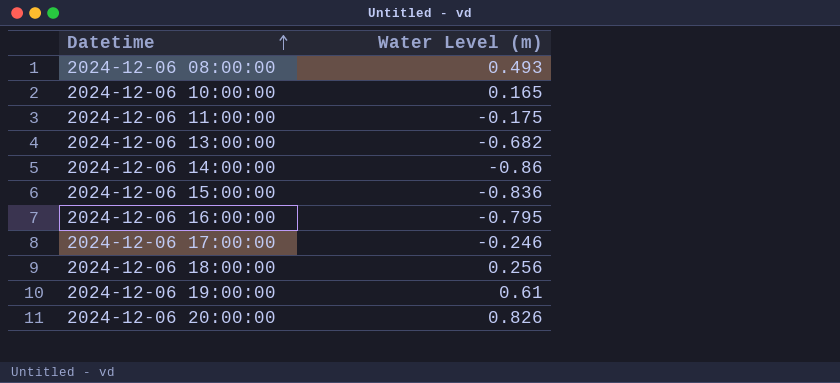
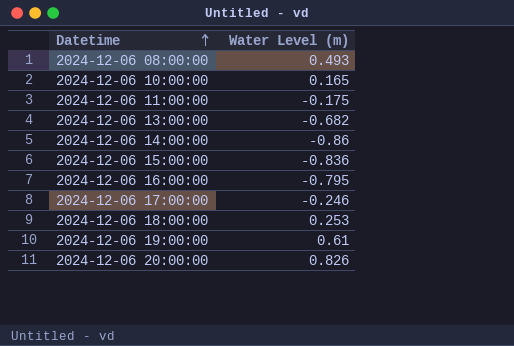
2024-12-06 18:00:00 | Water Level (m): 0.256 -> 0.253

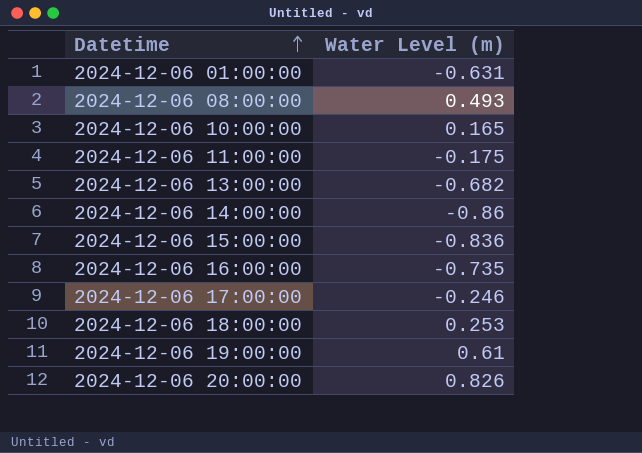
row 2024-12-06 01:00:00: none -> -0.631
2024-12-06 16:00:00 | Water Level (m): -0.795 -> -0.735

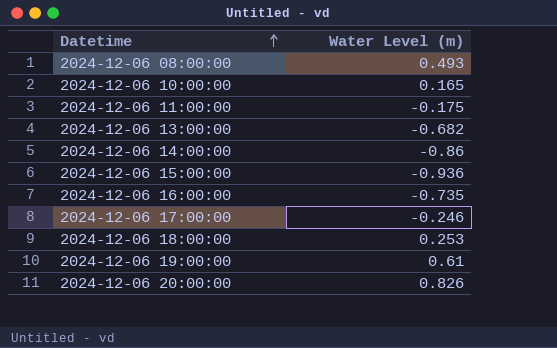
row 2024-12-06 01:00:00: -0.631 -> none
2024-12-06 15:00:00 | Water Level (m): -0.836 -> -0.936

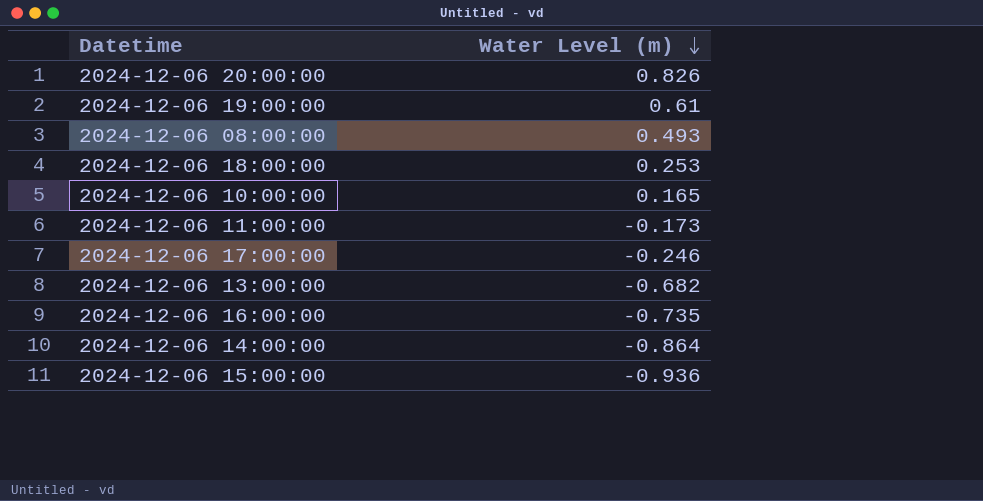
row order: Datetime ascending -> Water Level (m) descending
2024-12-06 11:00:00 | Water Level (m): -0.175 -> -0.173
2024-12-06 14:00:00 | Water Level (m): -0.86 -> -0.864

